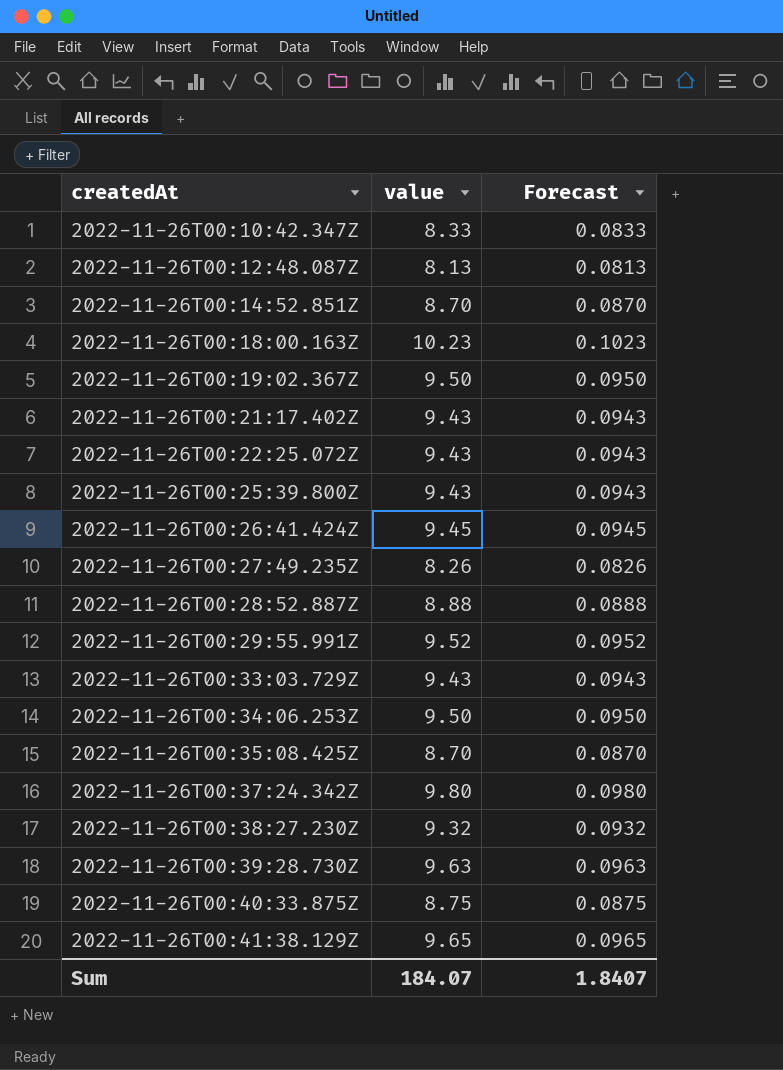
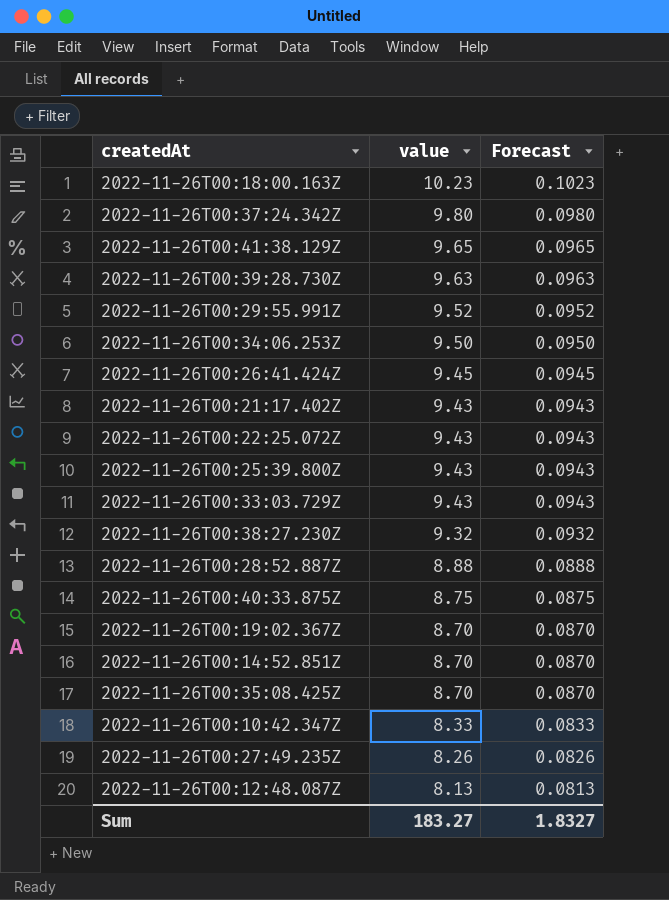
row order: createdAt ascending -> value descending
2022-11-26T00:19:02.367Z | value: 9.50 -> 8.70
2022-11-26T00:19:02.367Z | Forecast: 0.0950 -> 0.0870
Sum | value: 184.07 -> 183.27
Sum | Forecast: 1.8407 -> 1.8327

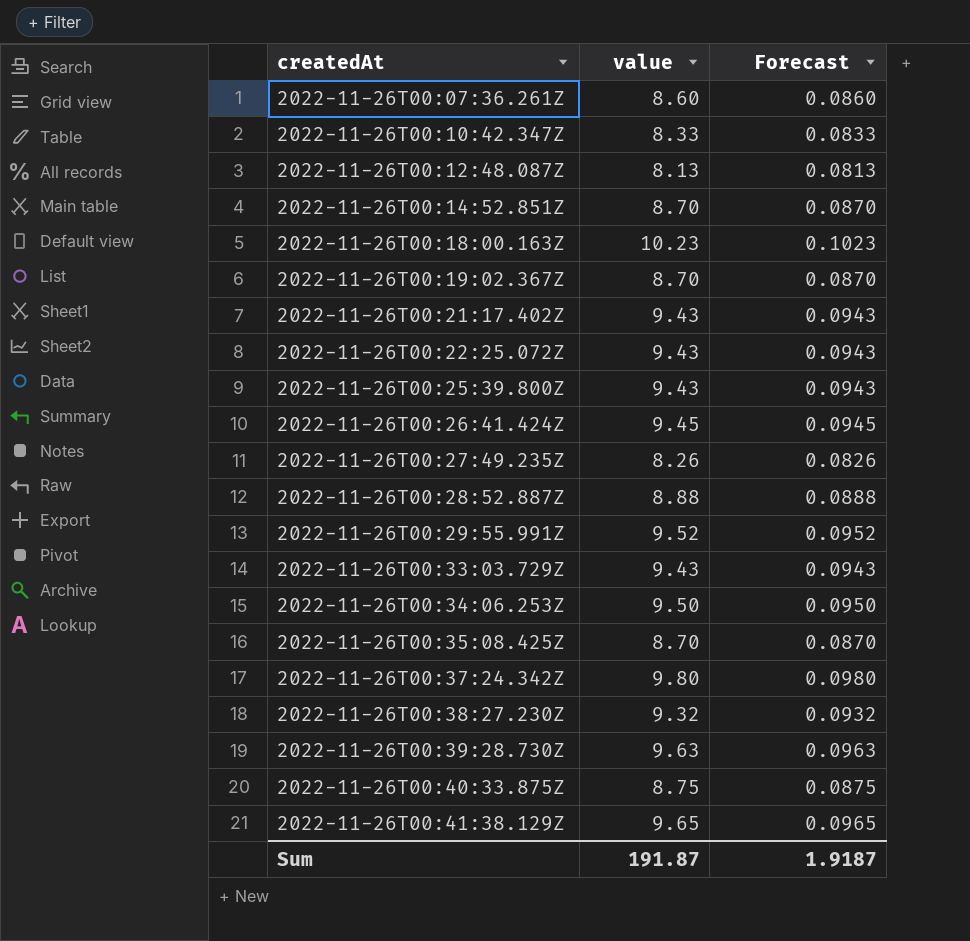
row order: value descending -> createdAt ascending
row 2022-11-26T00:07:36.261Z: none -> 8.60 | 0.0860
Sum | value: 183.27 -> 191.87
Sum | Forecast: 1.8327 -> 1.9187

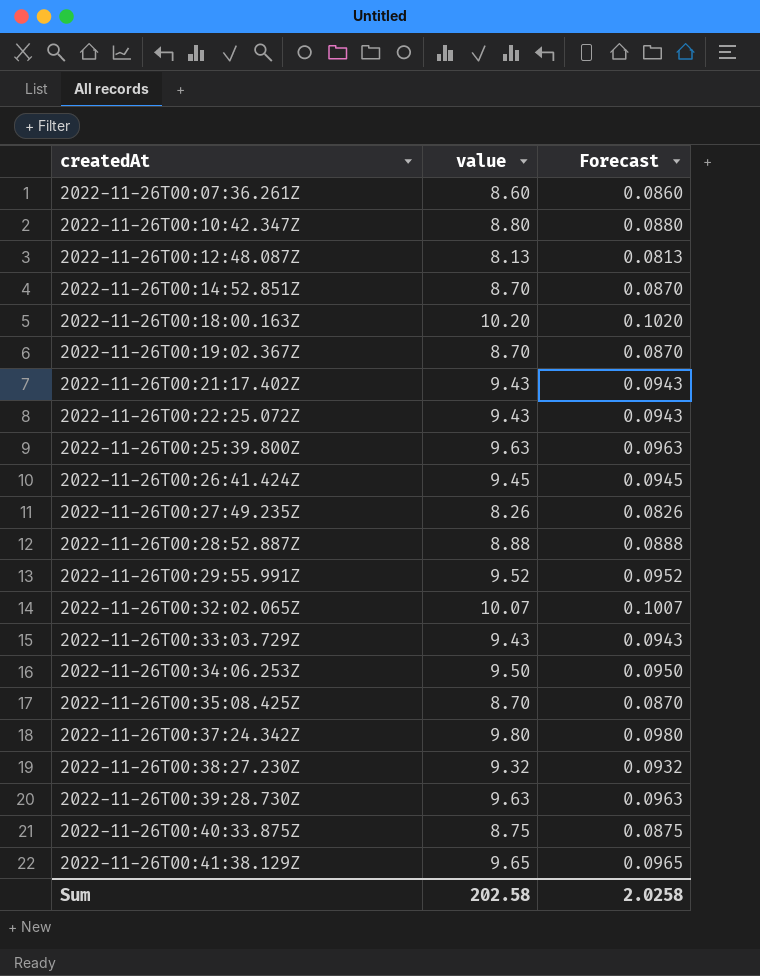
2022-11-26T00:10:42.347Z | value: 8.33 -> 8.80
2022-11-26T00:10:42.347Z | Forecast: 0.0833 -> 0.0880
2022-11-26T00:18:00.163Z | value: 10.23 -> 10.20
2022-11-26T00:18:00.163Z | Forecast: 0.1023 -> 0.1020
2022-11-26T00:25:39.800Z | value: 9.43 -> 9.63
2022-11-26T00:25:39.800Z | Forecast: 0.0943 -> 0.0963
row 2022-11-26T00:32:02.065Z: none -> 10.07 | 0.1007
Sum | value: 191.87 -> 202.58
Sum | Forecast: 1.9187 -> 2.0258

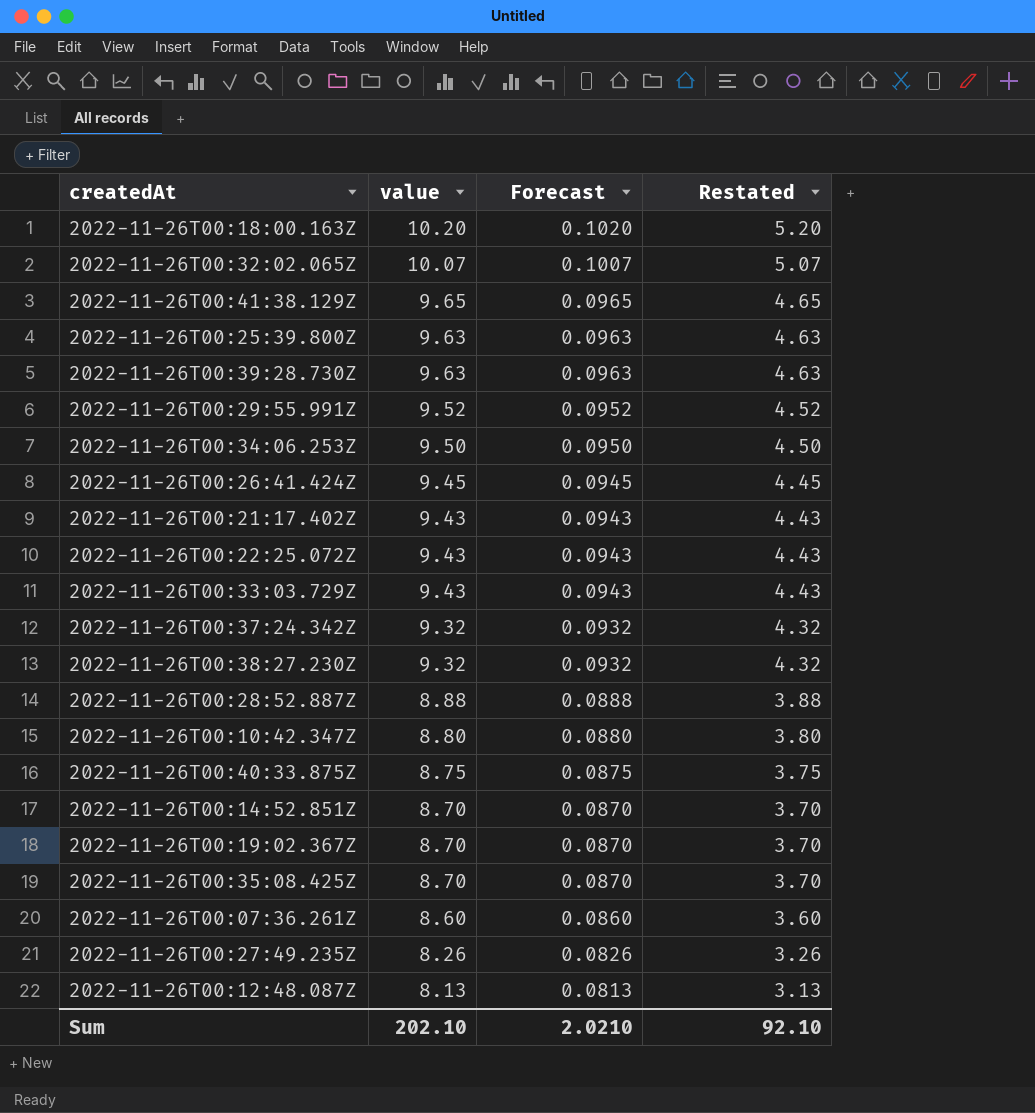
row order: createdAt ascending -> value descending
column Restated | formula: none -> [value] - 5
2022-11-26T00:37:24.342Z | value: 9.80 -> 9.32
2022-11-26T00:37:24.342Z | Forecast: 0.0980 -> 0.0932
Sum | value: 202.58 -> 202.10
Sum | Forecast: 2.0258 -> 2.0210

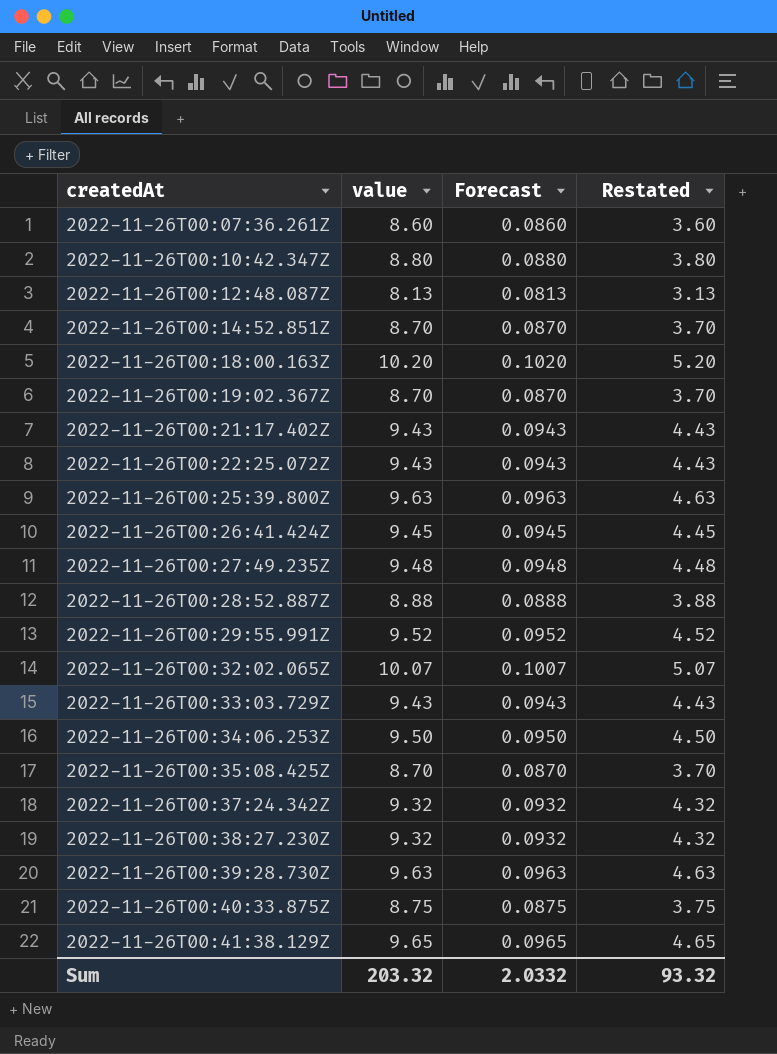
row order: value descending -> createdAt ascending
2022-11-26T00:27:49.235Z | value: 8.26 -> 9.48
2022-11-26T00:27:49.235Z | Forecast: 0.0826 -> 0.0948
2022-11-26T00:27:49.235Z | Restated: 3.26 -> 4.48
Sum | value: 202.10 -> 203.32
Sum | Forecast: 2.0210 -> 2.0332
Sum | Restated: 92.10 -> 93.32

